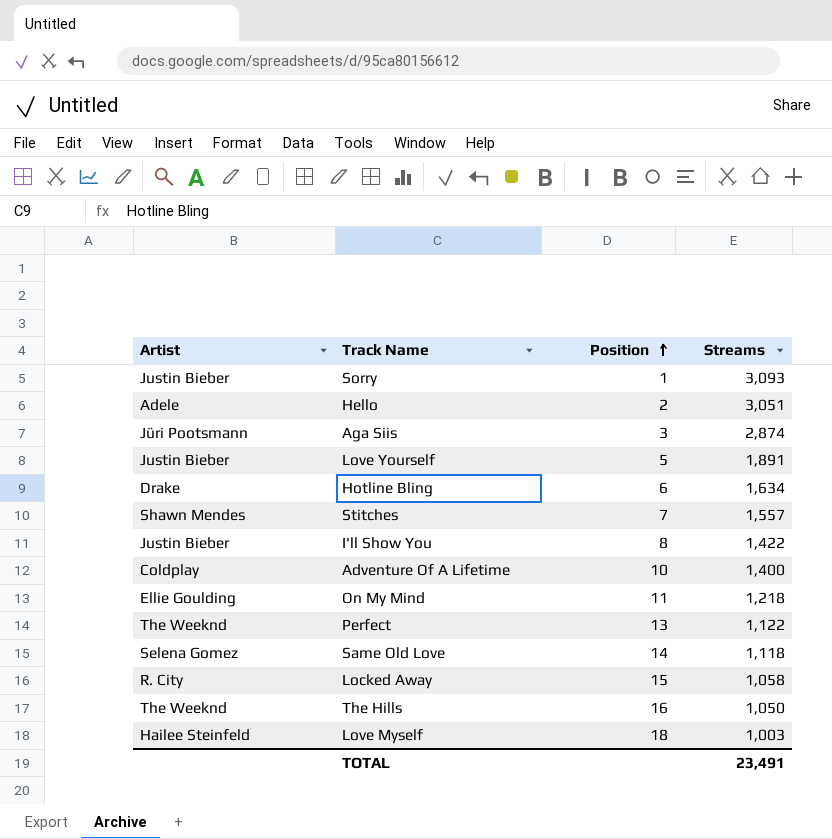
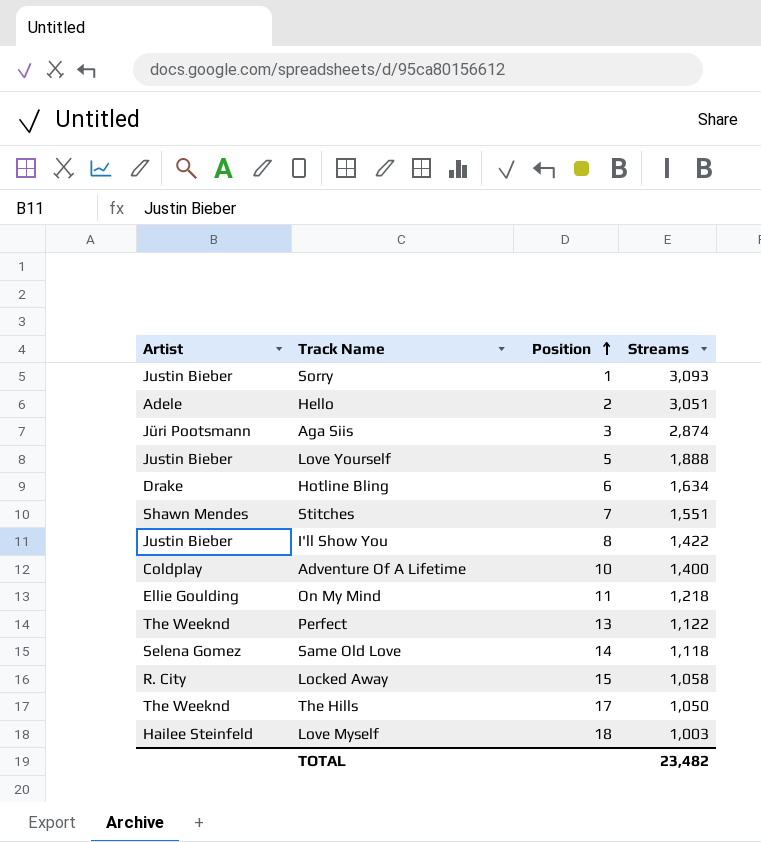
Love Yourself | Streams: 1,891 -> 1,888
Stitches | Streams: 1,557 -> 1,551
The Hills | Position: 16 -> 17
TOTAL | Streams: 23,491 -> 23,482

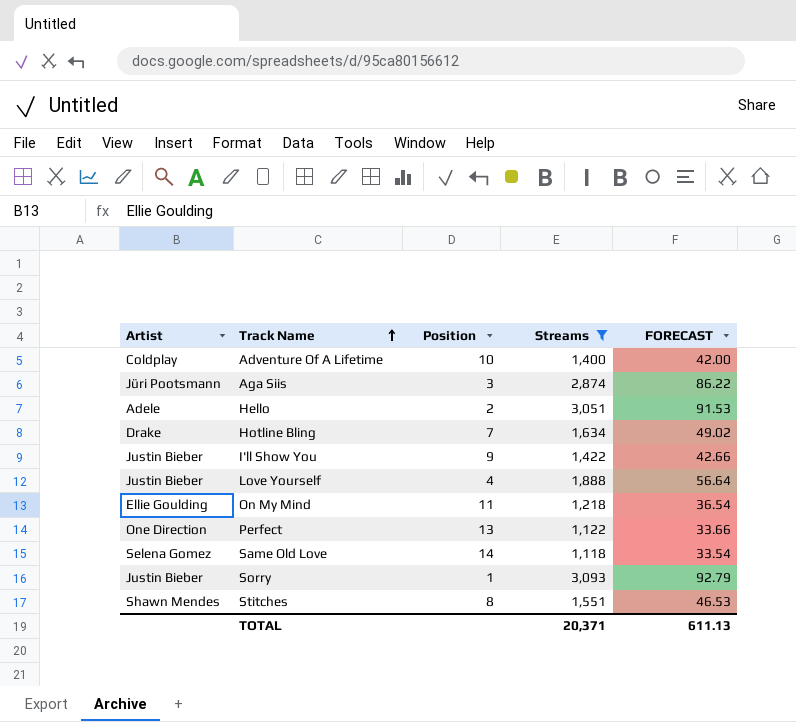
filter: none -> Streams >= 1,118
row order: Position ascending -> Track Name ascending
column FORECAST | formula: none -> [Streams] * 0.03
Hotline Bling | Position: 6 -> 7
I'll Show You | Position: 8 -> 9
Love Yourself | Position: 5 -> 4
Perfect | Artist: The Weeknd -> One Direction
Stitches | Position: 7 -> 8
TOTAL | Streams: 23,482 -> 20,371

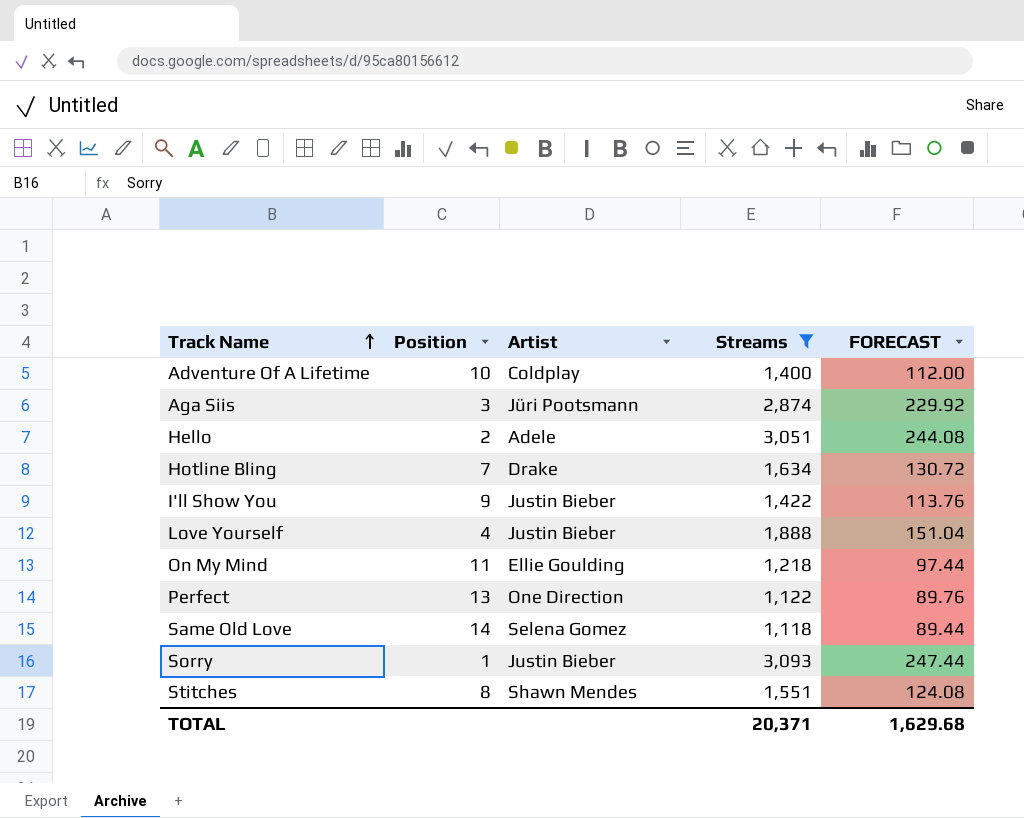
column Artist | position: 1 -> 3
column FORECAST | formula: [Streams] * 0.03 -> [Streams] * 0.08
TOTAL | FORECAST: 611.13 -> 1,629.68

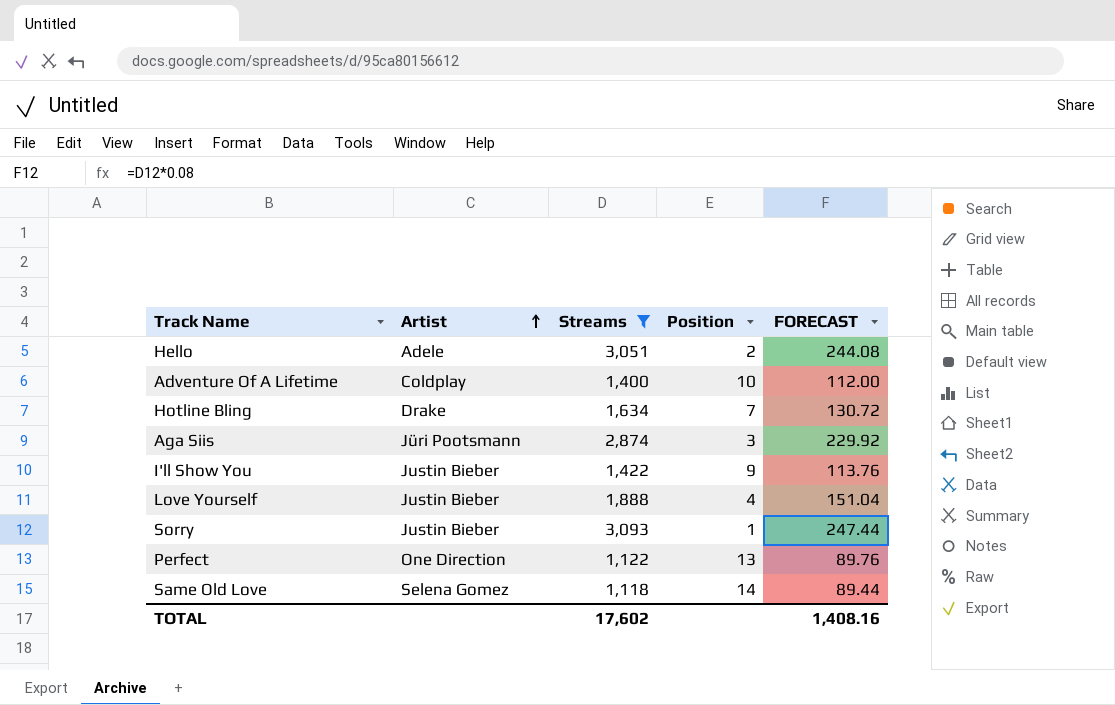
row order: Track Name ascending -> Artist ascending
column Position | position: 2 -> 4
row On My Mind: 11 | Ellie Goulding | 1,218 | 97.44 -> none
row Stitches: 8 | Shawn Mendes | 1,551 | 124.08 -> none
TOTAL | Streams: 20,371 -> 17,602
TOTAL | FORECAST: 1,629.68 -> 1,408.16

